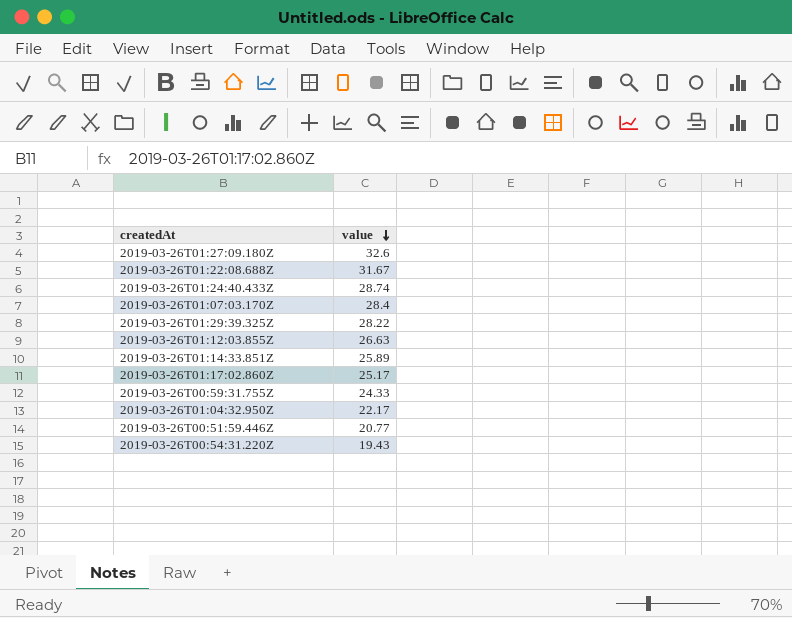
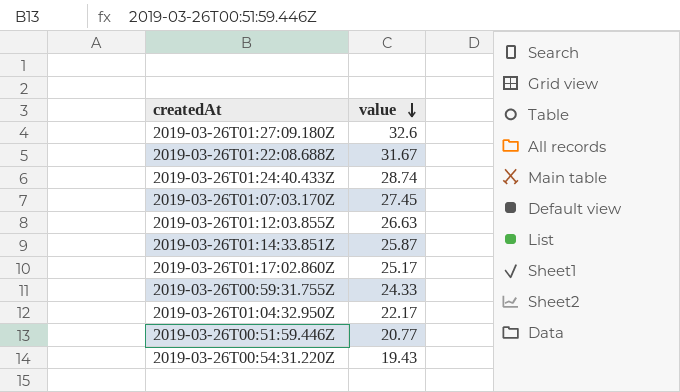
row 2019-03-26T01:29:39.325Z: 28.22 -> none
2019-03-26T01:07:03.170Z | value: 28.4 -> 27.45
2019-03-26T01:14:33.851Z | value: 25.89 -> 25.87

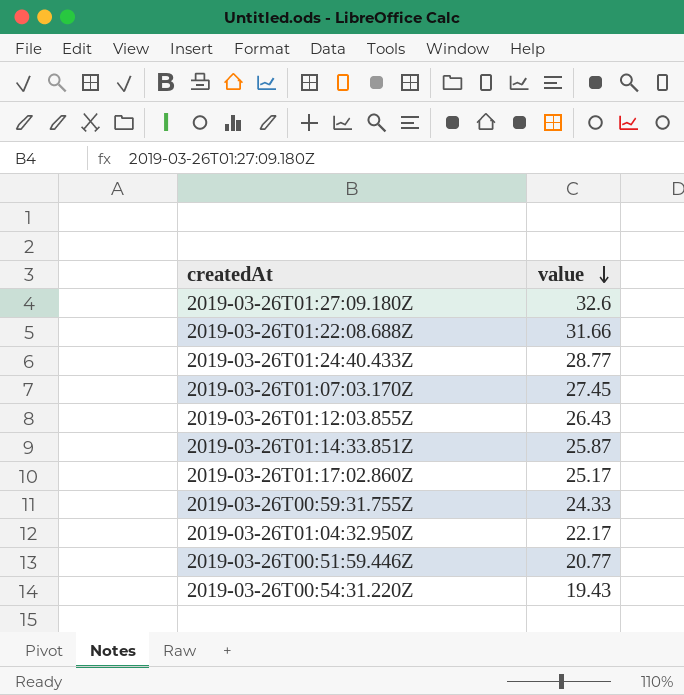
2019-03-26T01:22:08.688Z | value: 31.67 -> 31.66
2019-03-26T01:24:40.433Z | value: 28.74 -> 28.77
2019-03-26T01:12:03.855Z | value: 26.63 -> 26.43

